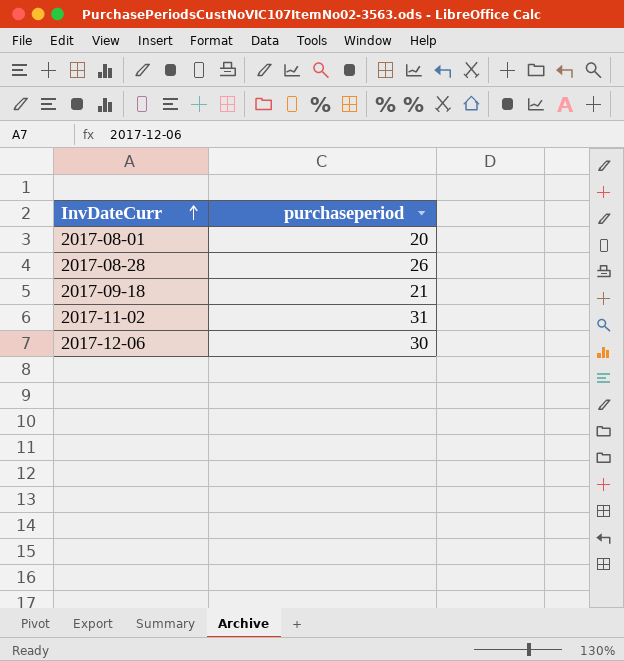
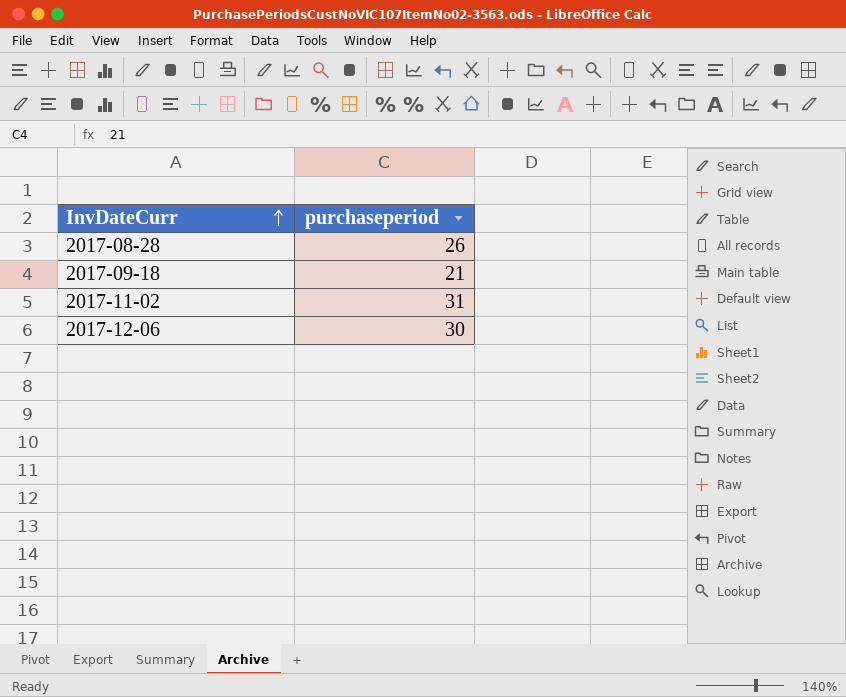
row 2017-08-01: 20 -> none

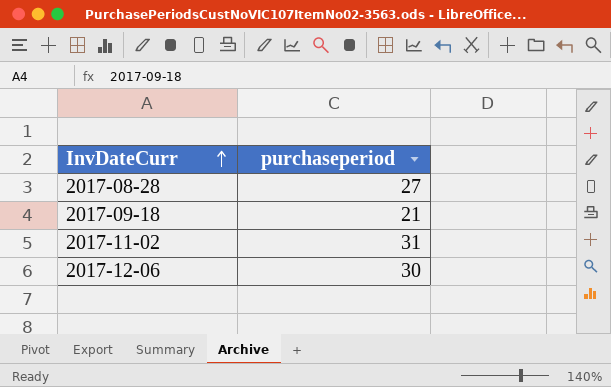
2017-08-28 | purchaseperiod: 26 -> 27

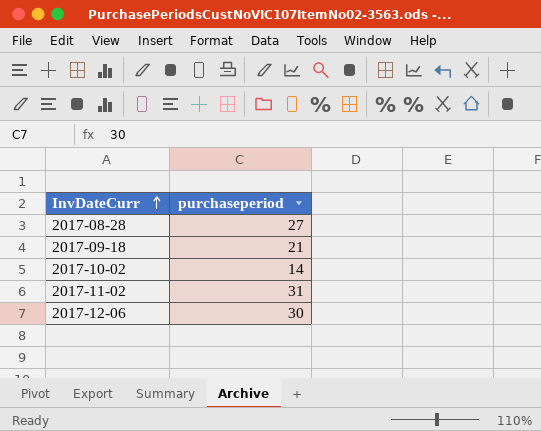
row 2017-10-02: none -> 14

